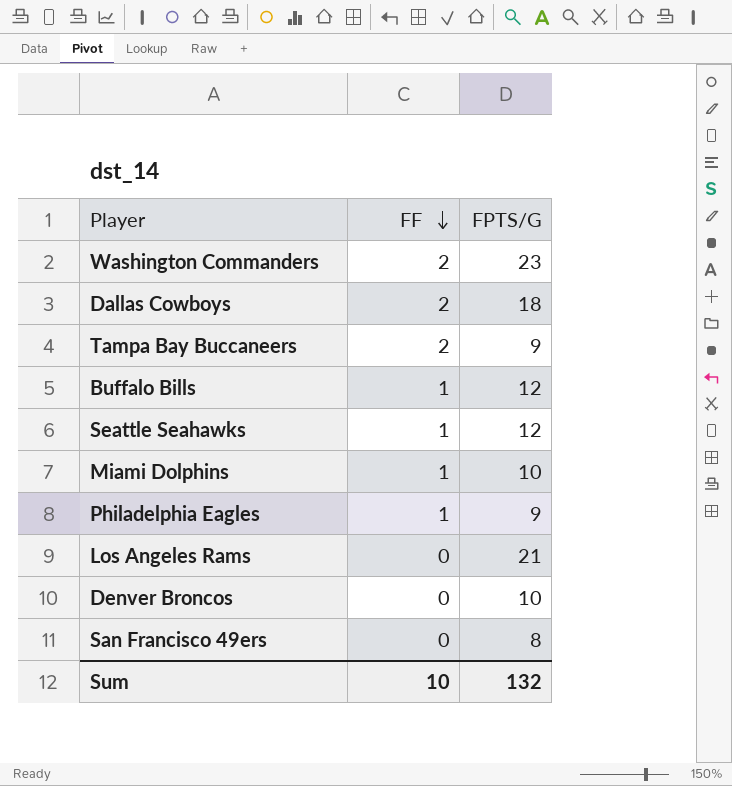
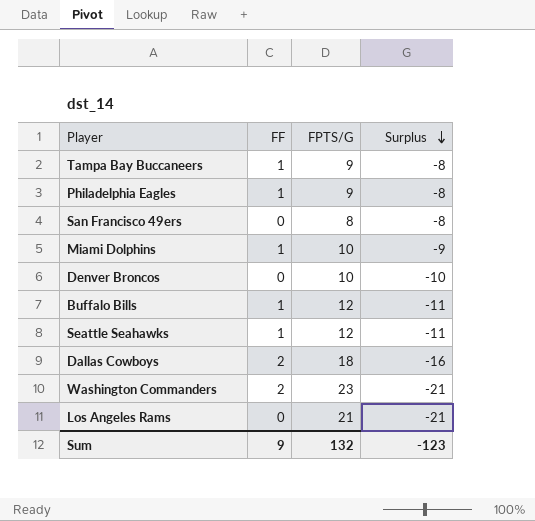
row order: FF descending -> Surplus descending
column Surplus | formula: none -> [FF] - [FPTS/G]
Tampa Bay Buccaneers | FF: 2 -> 1
Sum | FF: 10 -> 9

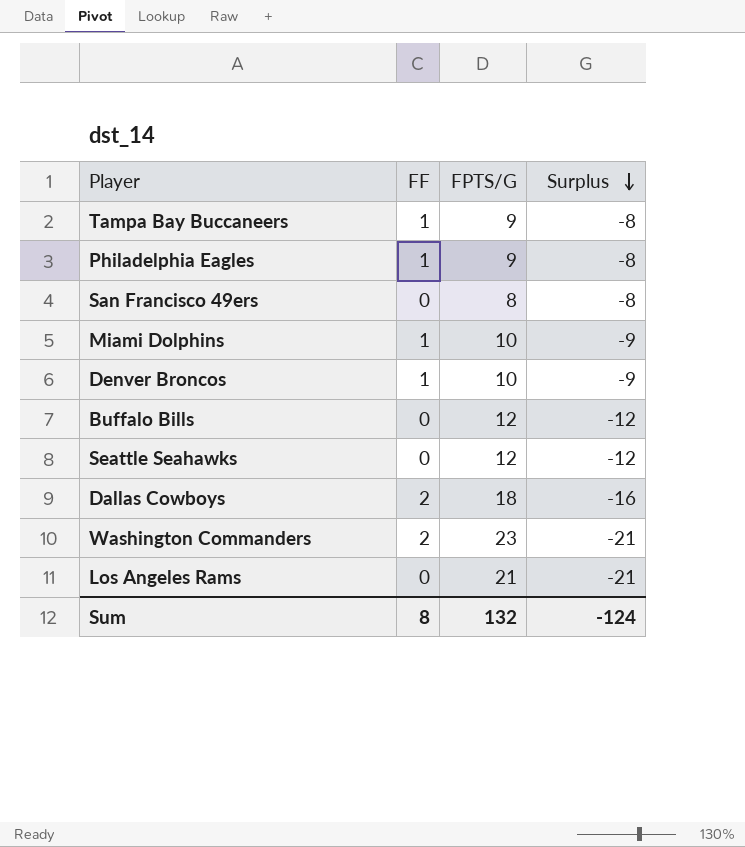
Denver Broncos | FF: 0 -> 1
Denver Broncos | Surplus: -10 -> -9
Buffalo Bills | FF: 1 -> 0
Buffalo Bills | Surplus: -11 -> -12
Seattle Seahawks | FF: 1 -> 0
Seattle Seahawks | Surplus: -11 -> -12
Sum | FF: 9 -> 8
Sum | Surplus: -123 -> -124

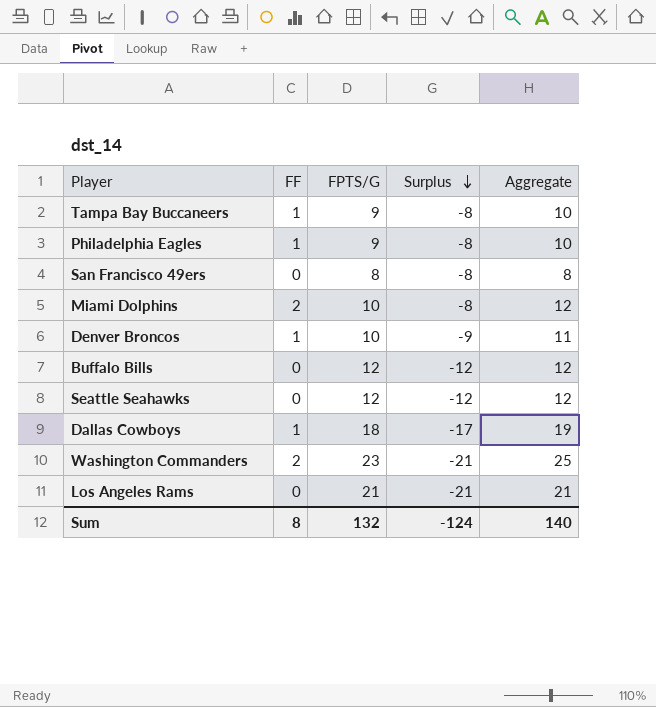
column Aggregate | formula: none -> [FF] + [FPTS/G]
Miami Dolphins | FF: 1 -> 2
Miami Dolphins | Surplus: -9 -> -8
Dallas Cowboys | FF: 2 -> 1
Dallas Cowboys | Surplus: -16 -> -17

